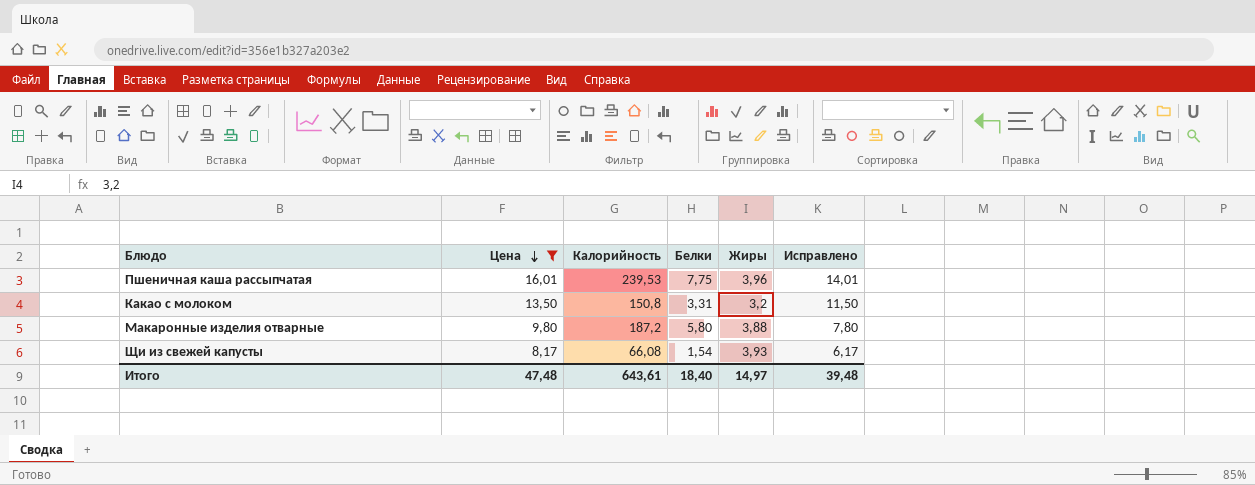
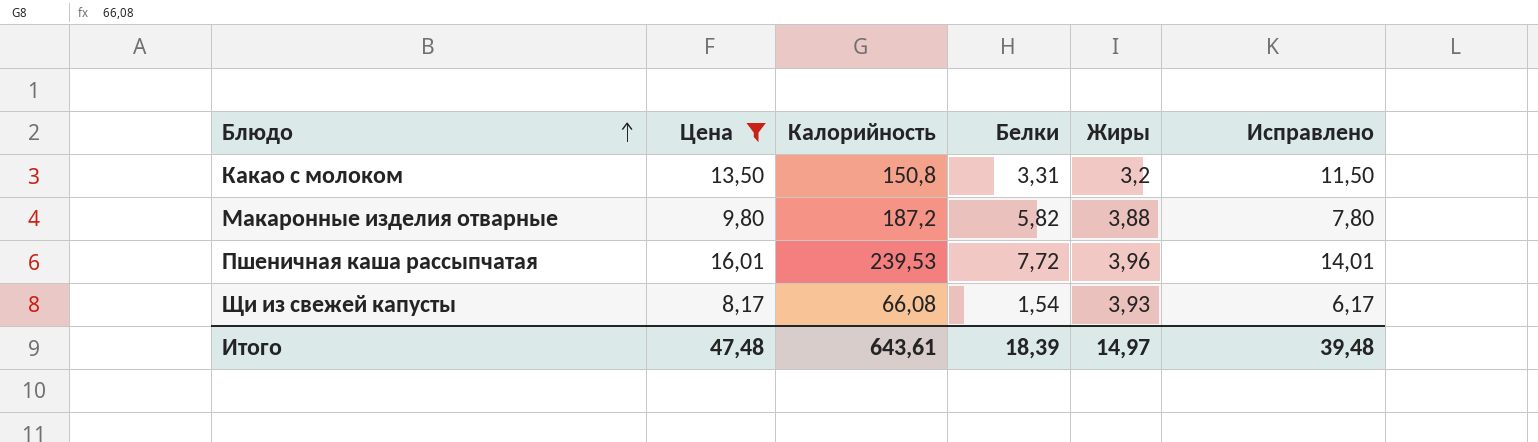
row order: Цена descending -> Блюдо ascending
Макаронные изделия отварные | Белки: 5,80 -> 5,82
Пшеничная каша рассыпчатая | Белки: 7,75 -> 7,72
Итого | Белки: 18,40 -> 18,39

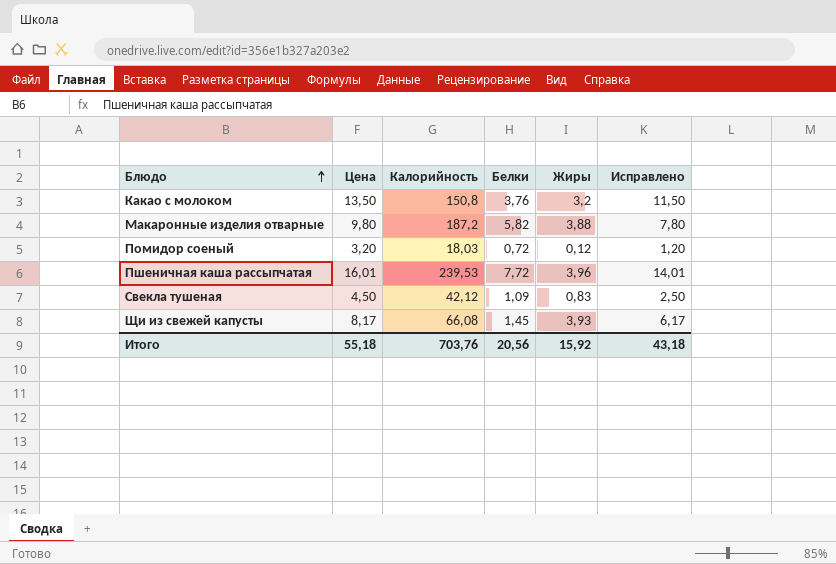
filter: Цена >= 8,17 -> none
Какао с молоком | Белки: 3,31 -> 3,76
Щи из свежей капусты | Белки: 1,54 -> 1,45
Итого | Цена: 47,48 -> 55,18
Итого | Калорийность: 643,61 -> 703,76
Итого | Белки: 18,39 -> 20,56
Итого | Жиры: 14,97 -> 15,92
Итого | Исправлено: 39,48 -> 43,18

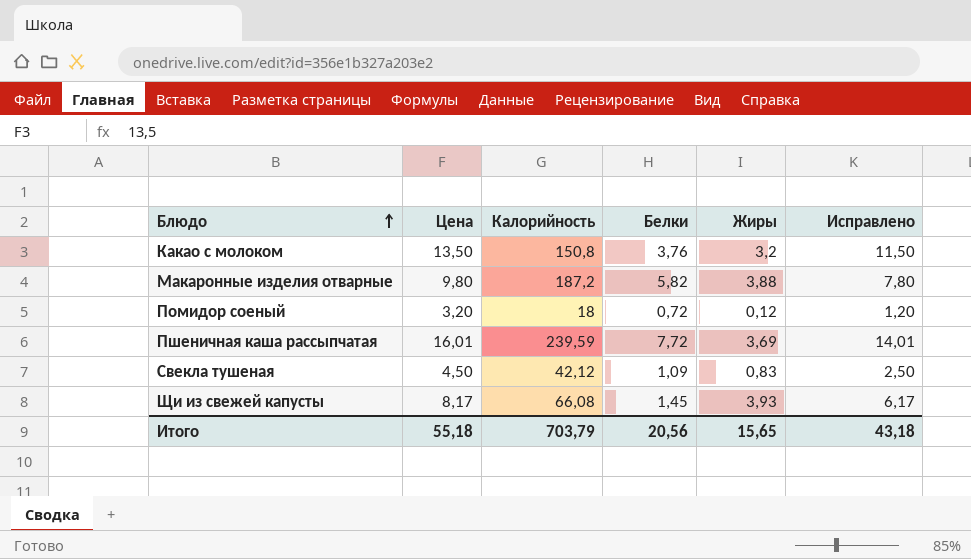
Помидор соеный | Калорийность: 18,03 -> 18
Пшеничная каша рассыпчатая | Калорийность: 239,53 -> 239,59
Пшеничная каша рассыпчатая | Жиры: 3,96 -> 3,69
Итого | Калорийность: 703,76 -> 703,79
Итого | Жиры: 15,92 -> 15,65

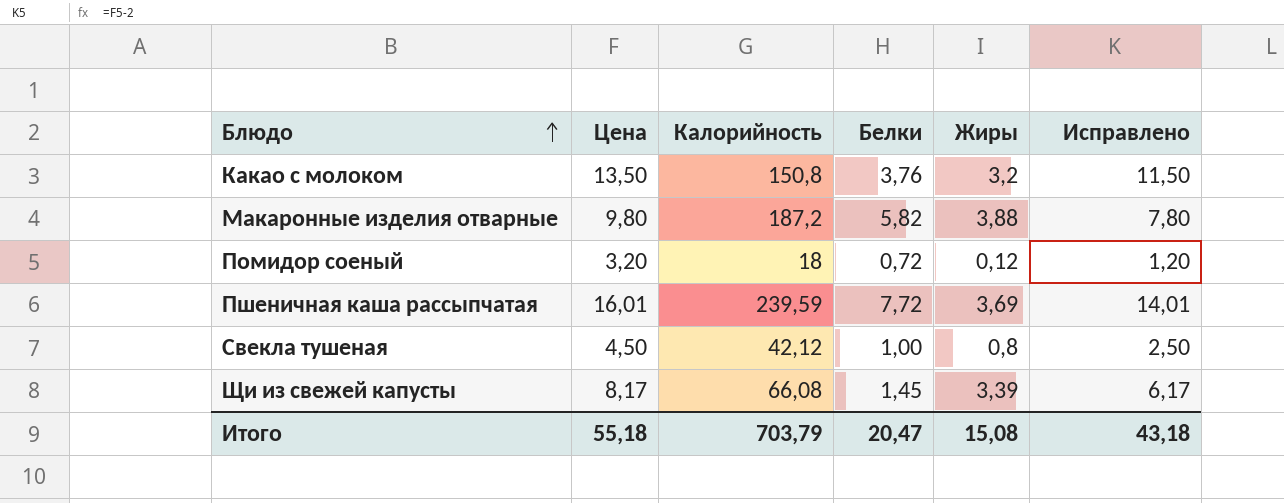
Свекла тушеная | Белки: 1,09 -> 1,00
Свекла тушеная | Жиры: 0,83 -> 0,8
Щи из свежей капусты | Жиры: 3,93 -> 3,39
Итого | Белки: 20,56 -> 20,47
Итого | Жиры: 15,65 -> 15,08

